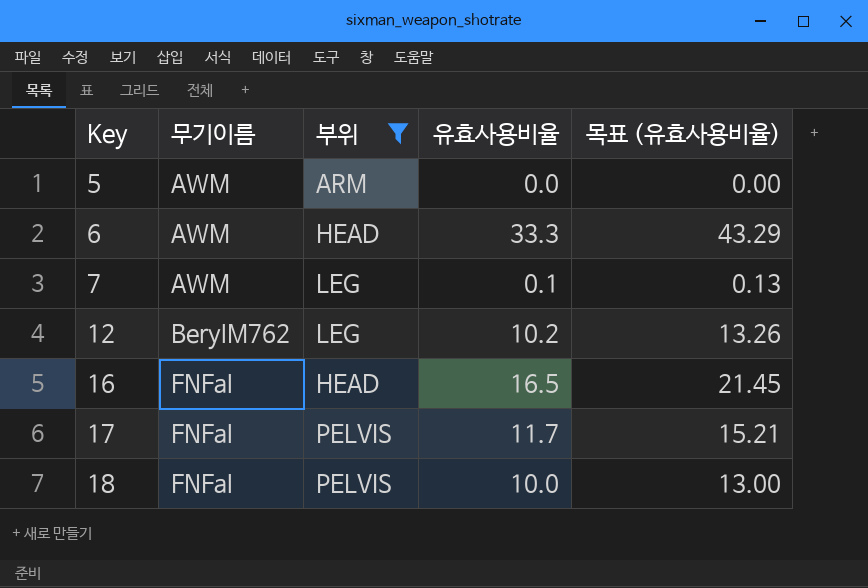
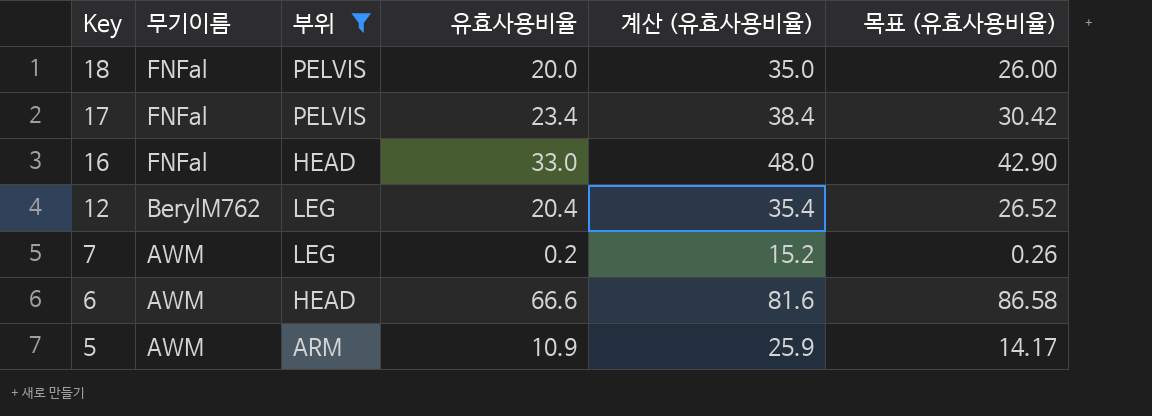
row order: Key ascending -> Key descending
column 계산 (유효사용비율) | formula: none -> [유효사용비율] + 15
18 | 유효사용비율: 10.0 -> 20.0
18 | 목표 (유효사용비율): 13.00 -> 26.00
17 | 유효사용비율: 11.7 -> 23.4
17 | 목표 (유효사용비율): 15.21 -> 30.42
16 | 유효사용비율: 16.5 -> 33.0
16 | 목표 (유효사용비율): 21.45 -> 42.90
12 | 유효사용비율: 10.2 -> 20.4
12 | 목표 (유효사용비율): 13.26 -> 26.52
7 | 유효사용비율: 0.1 -> 0.2
7 | 목표 (유효사용비율): 0.13 -> 0.26
6 | 유효사용비율: 33.3 -> 66.6
6 | 목표 (유효사용비율): 43.29 -> 86.58
5 | 유효사용비율: 0.0 -> 10.9
5 | 목표 (유효사용비율): 0.00 -> 14.17

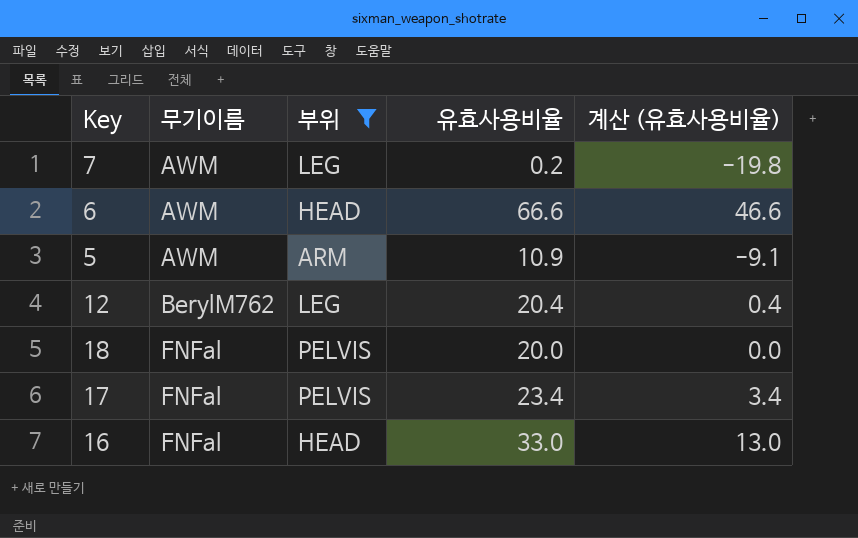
row order: Key descending -> 무기이름 ascending
column 목표 (유효사용비율) | formula: [유효사용비율] * 1.3 -> none
column 계산 (유효사용비율) | formula: [유효사용비율] + 15 -> [유효사용비율] - 20

